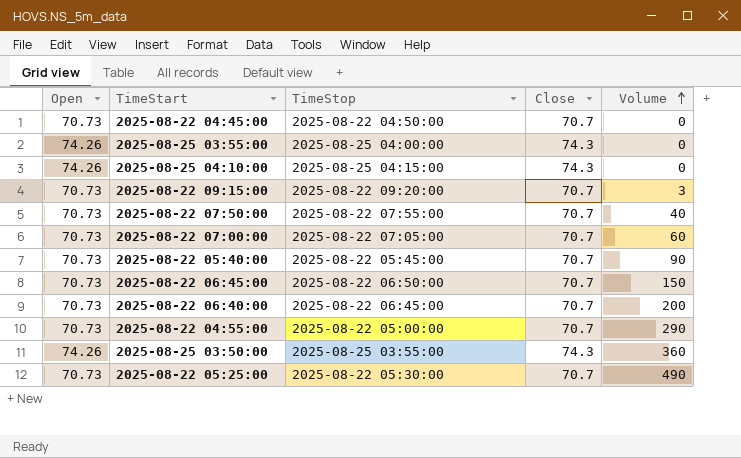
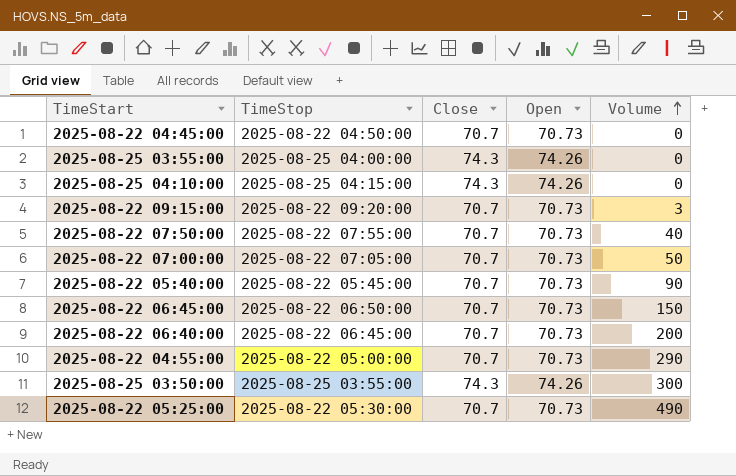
column Open | position: 1 -> 4
2025-08-22 07:00:00 | Volume: 60 -> 50
2025-08-25 03:50:00 | Volume: 360 -> 300

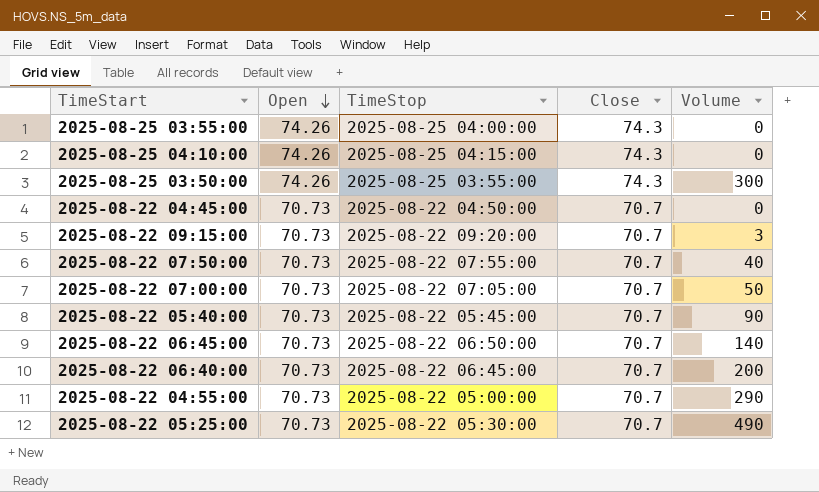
row order: Volume ascending -> Open descending
column Open | position: 4 -> 2
2025-08-22 06:45:00 | Volume: 150 -> 140

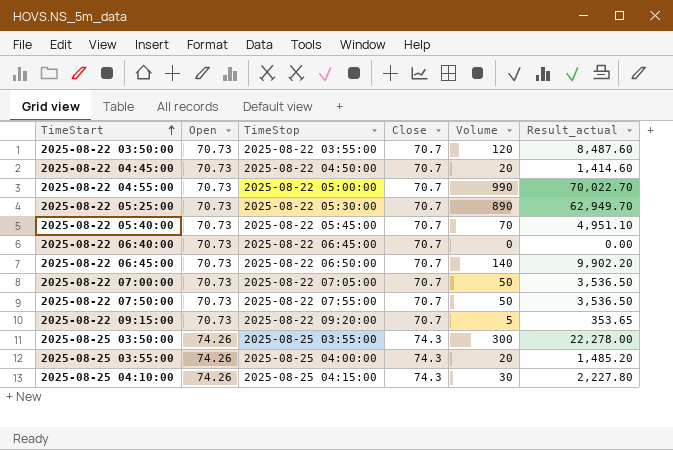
row order: Open descending -> TimeStart ascending
column Result_actual | formula: none -> [Open] * [Volume]
row 2025-08-22 03:50:00: none -> 70.73 | 2025-08-22 03:55:00 | 70.7 | 120 | 8,487.60
2025-08-22 04:45:00 | Volume: 0 -> 20
2025-08-22 04:55:00 | Volume: 290 -> 990
2025-08-22 05:25:00 | Volume: 490 -> 890
2025-08-22 05:40:00 | Volume: 90 -> 70
2025-08-22 06:40:00 | Volume: 200 -> 0
2025-08-22 07:50:00 | Volume: 40 -> 50
2025-08-22 09:15:00 | Volume: 3 -> 5
2025-08-25 03:55:00 | Volume: 0 -> 20
2025-08-25 04:10:00 | Volume: 0 -> 30

